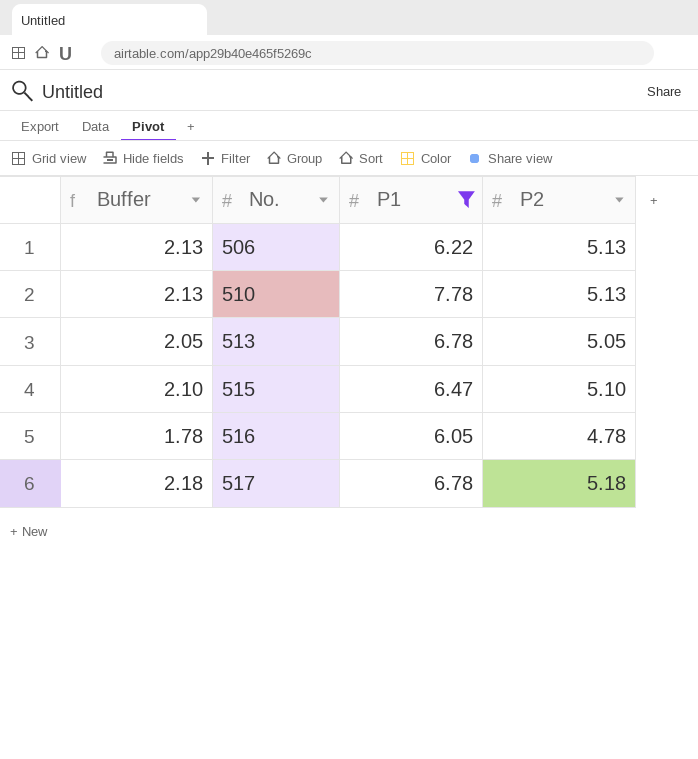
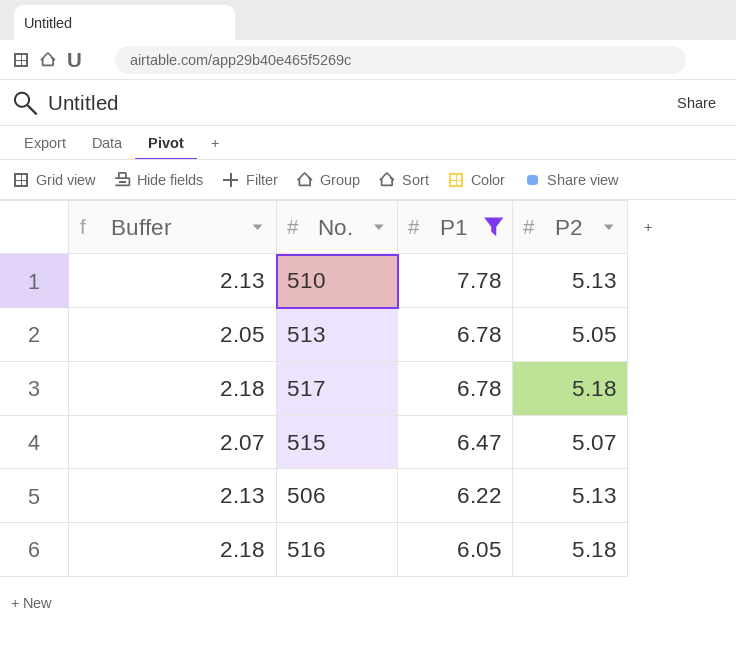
row order: No. ascending -> P1 descending
515 | Buffer: 2.10 -> 2.07
515 | P2: 5.10 -> 5.07
516 | Buffer: 1.78 -> 2.18
516 | P2: 4.78 -> 5.18

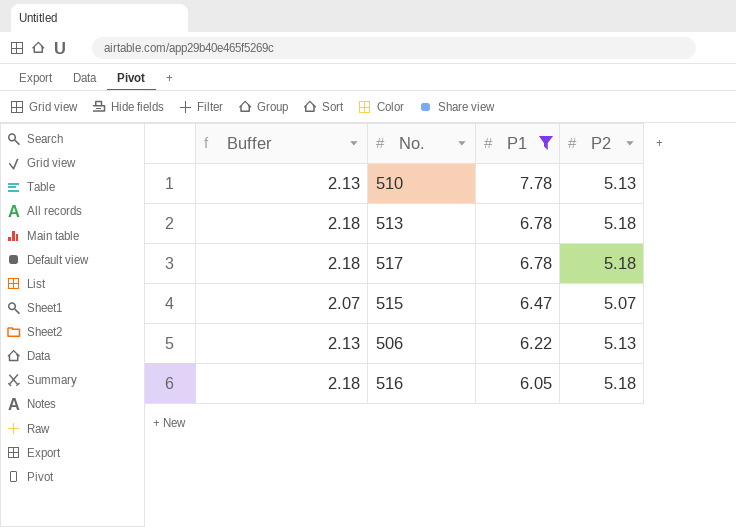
513 | Buffer: 2.05 -> 2.18
513 | P2: 5.05 -> 5.18

